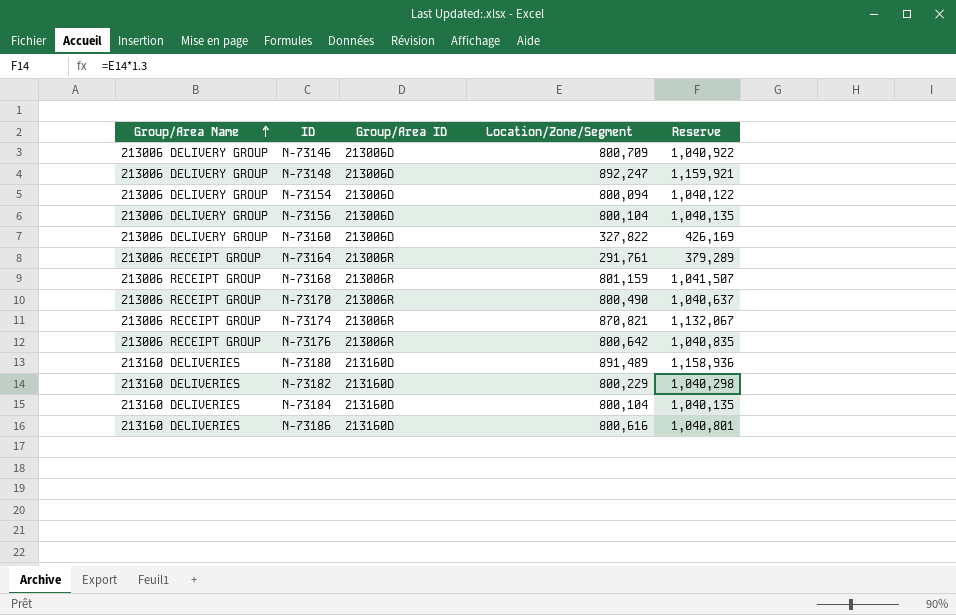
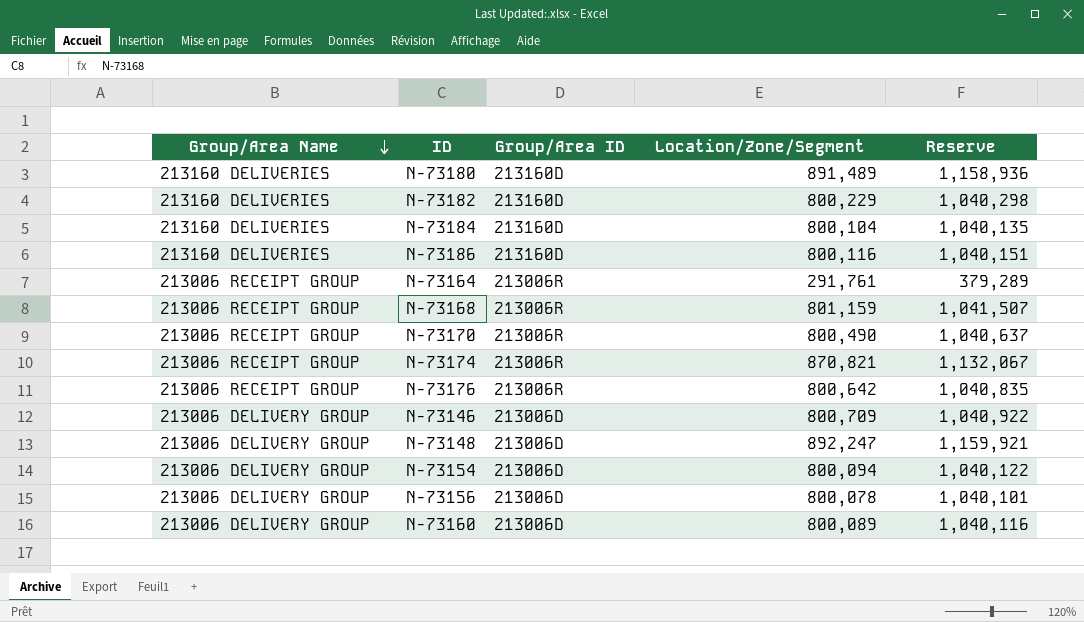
row order: Group/Area Name ascending -> Group/Area Name descending
N-73186 | Location/Zone/Segment: 800,616 -> 800,116
N-73186 | Reserve: 1,040,801 -> 1,040,151
N-73156 | Location/Zone/Segment: 800,104 -> 800,078
N-73156 | Reserve: 1,040,135 -> 1,040,101
N-73160 | Location/Zone/Segment: 327,822 -> 800,089
N-73160 | Reserve: 426,169 -> 1,040,116

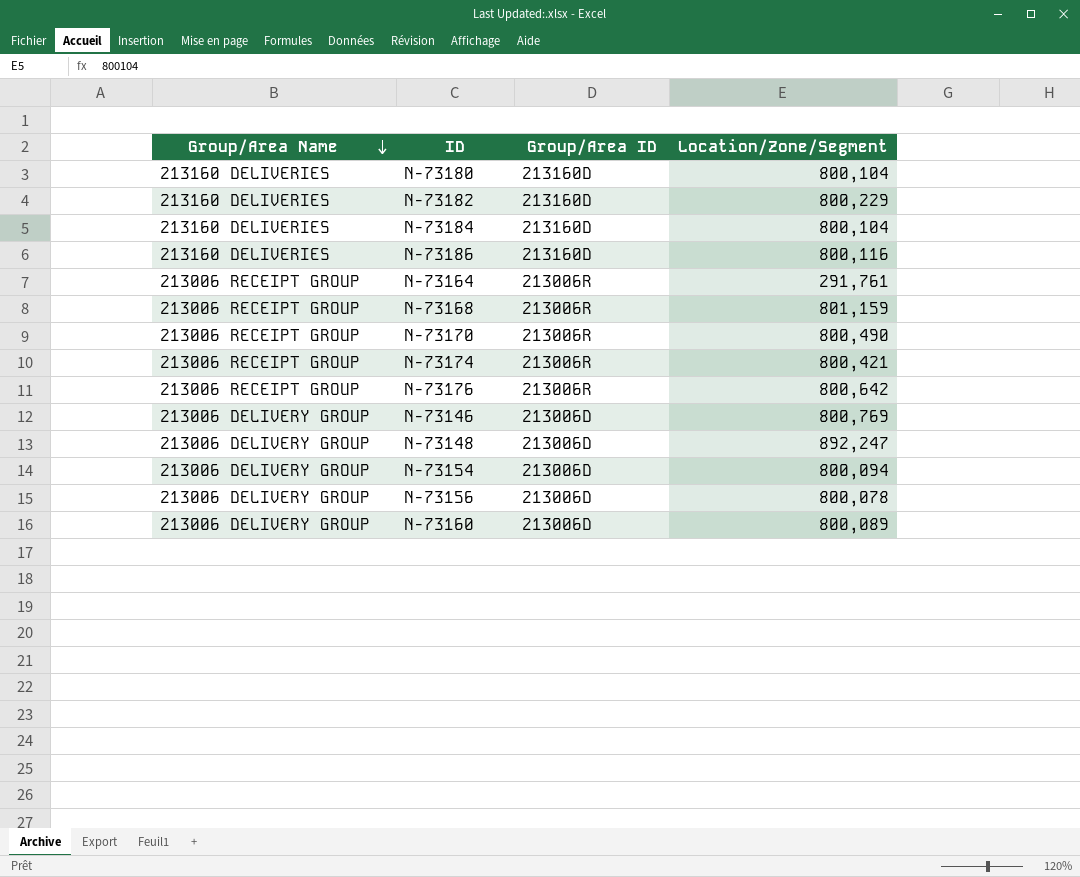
column Reserve | formula: [Location/Zone/Segment] * 1.3 -> none
N-73180 | Location/Zone/Segment: 891,489 -> 800,104
N-73174 | Location/Zone/Segment: 870,821 -> 800,421
N-73146 | Location/Zone/Segment: 800,709 -> 800,769

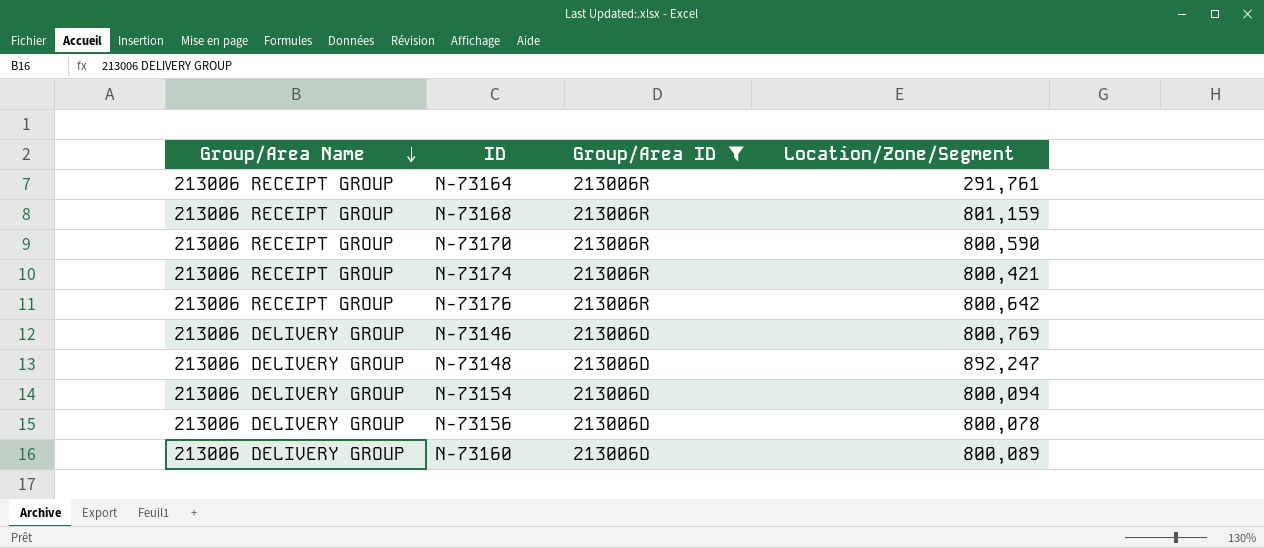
filter: none -> Group/Area ID != 213160D
N-73170 | Location/Zone/Segment: 800,490 -> 800,590

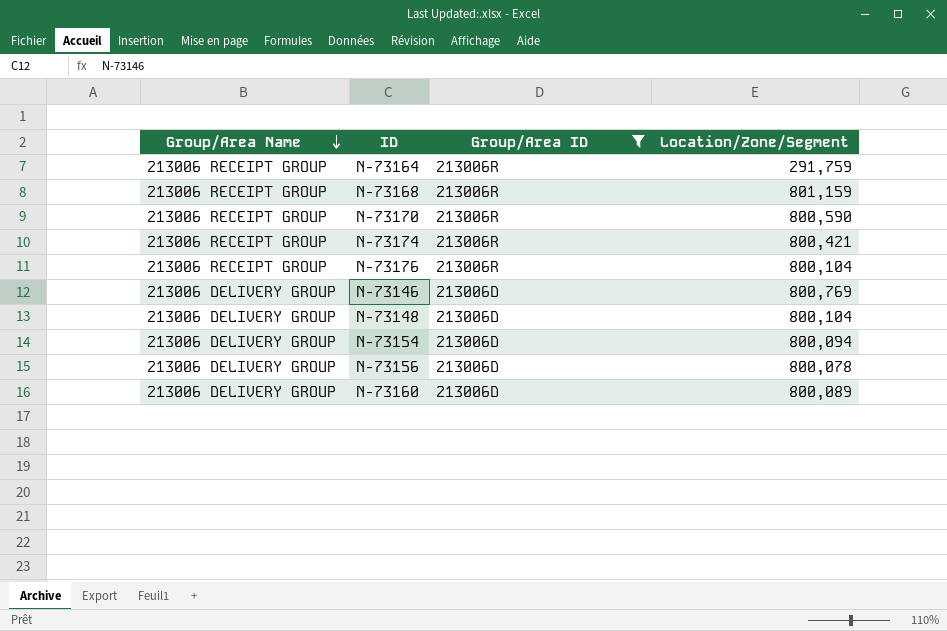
N-73164 | Location/Zone/Segment: 291,761 -> 291,759
N-73176 | Location/Zone/Segment: 800,642 -> 800,104
N-73148 | Location/Zone/Segment: 892,247 -> 800,104

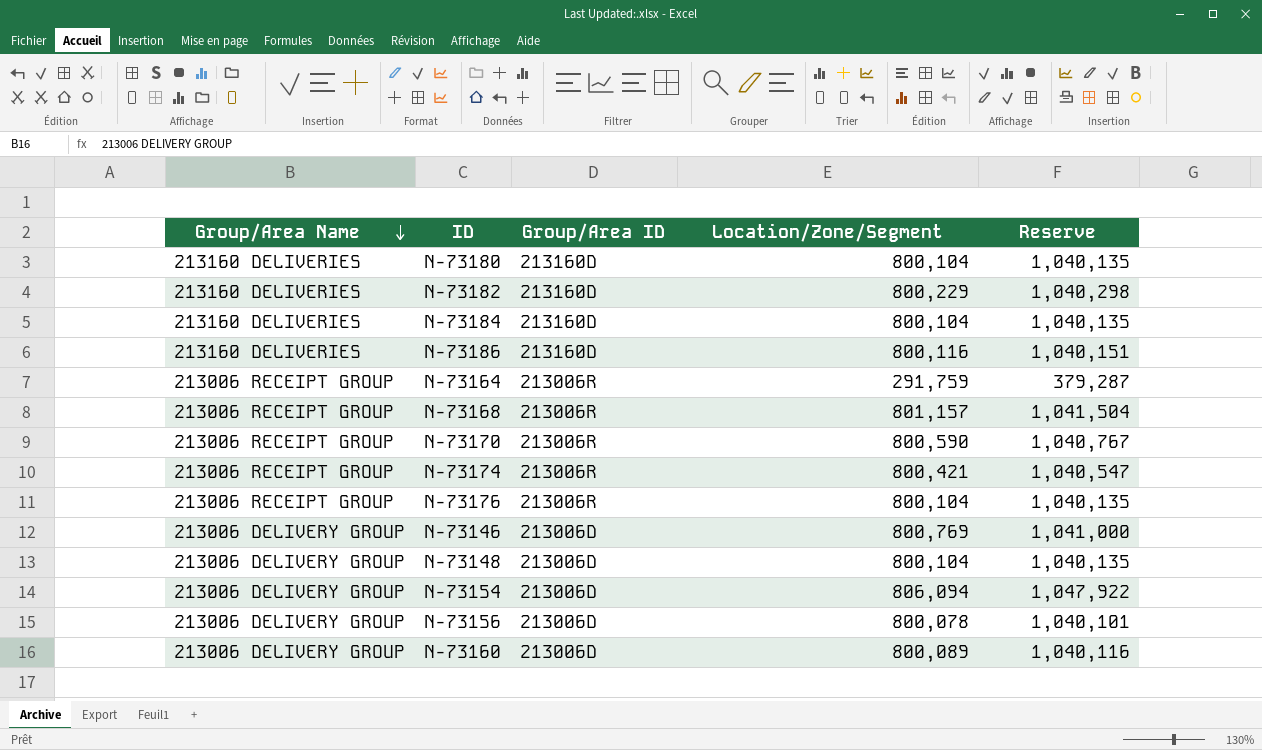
filter: Group/Area ID != 213160D -> none
column Reserve | formula: none -> [Location/Zone/Segment] * 1.3
N-73168 | Location/Zone/Segment: 801,159 -> 801,157
N-73154 | Location/Zone/Segment: 800,094 -> 806,094

